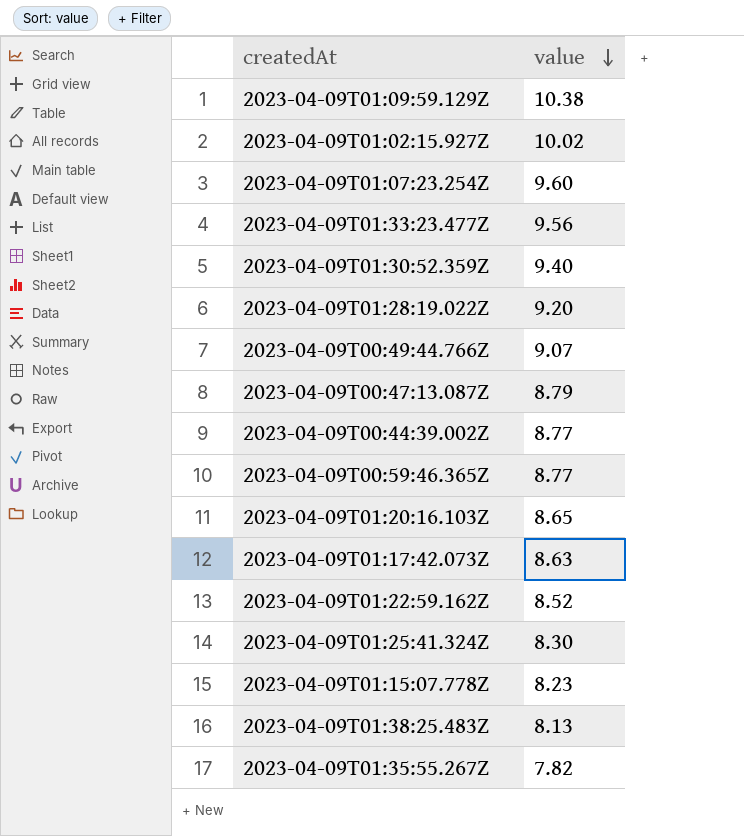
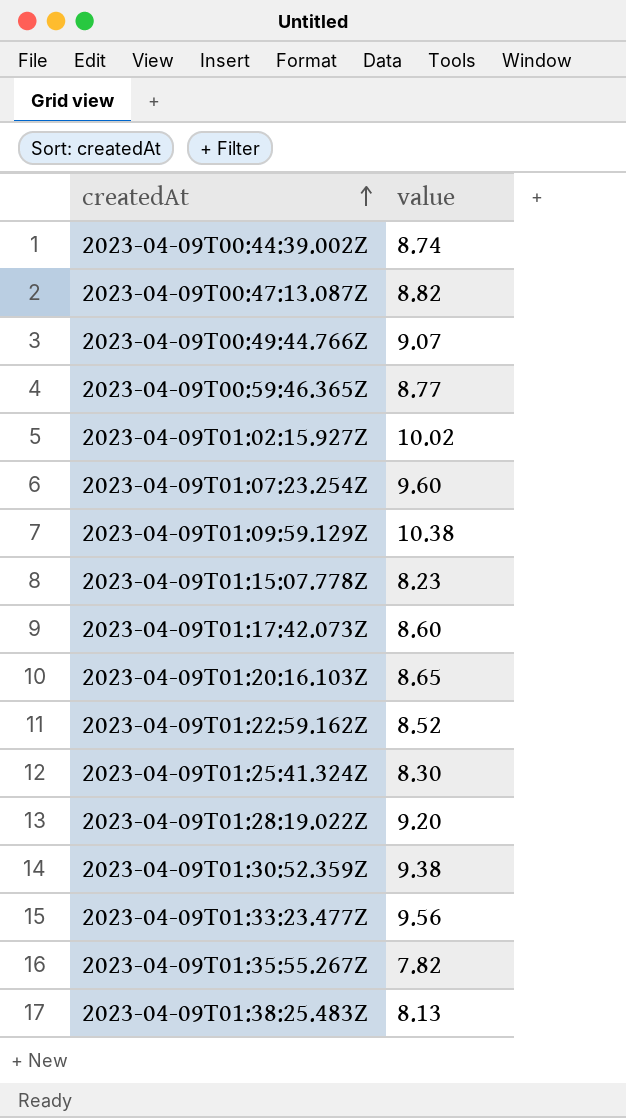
row order: value descending -> createdAt ascending
2023-04-09T00:44:39.002Z | value: 8.77 -> 8.74
2023-04-09T00:47:13.087Z | value: 8.79 -> 8.82
2023-04-09T01:17:42.073Z | value: 8.63 -> 8.60
2023-04-09T01:30:52.359Z | value: 9.40 -> 9.38

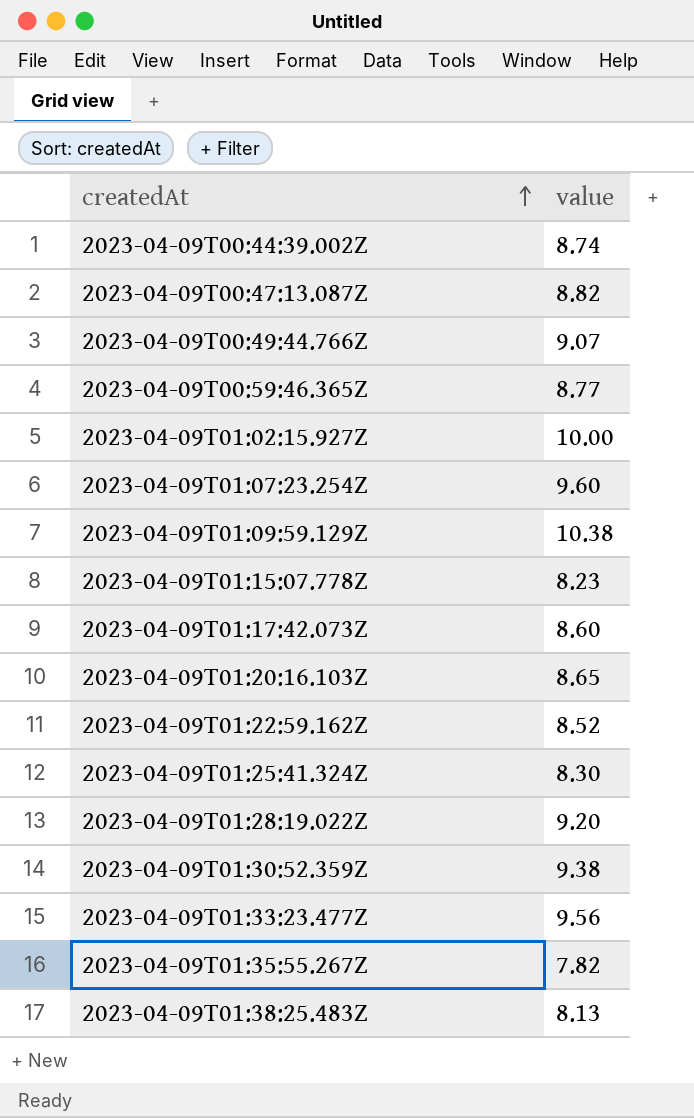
2023-04-09T01:02:15.927Z | value: 10.02 -> 10.00

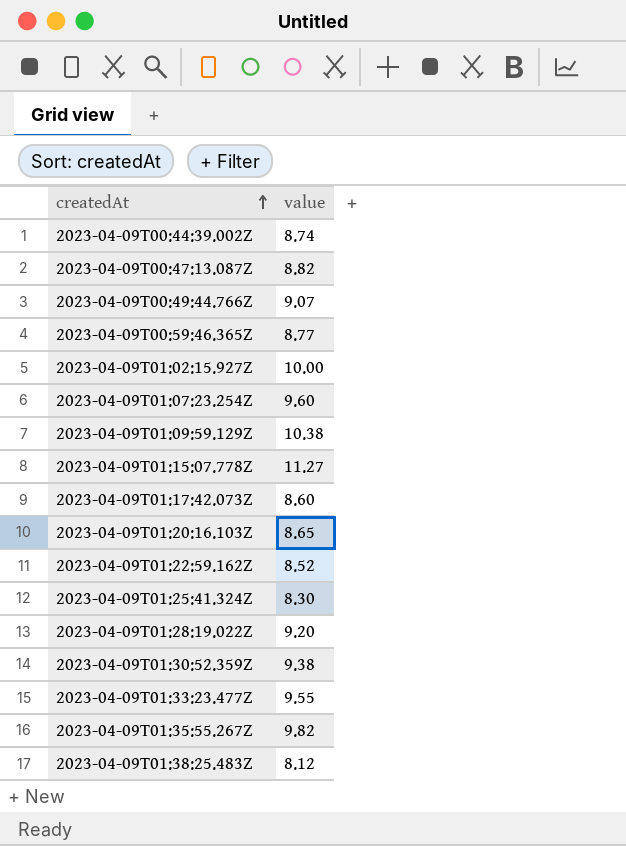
2023-04-09T01:15:07.778Z | value: 8.23 -> 11.27
2023-04-09T01:33:23.477Z | value: 9.56 -> 9.55
2023-04-09T01:35:55.267Z | value: 7.82 -> 9.82
2023-04-09T01:38:25.483Z | value: 8.13 -> 8.12

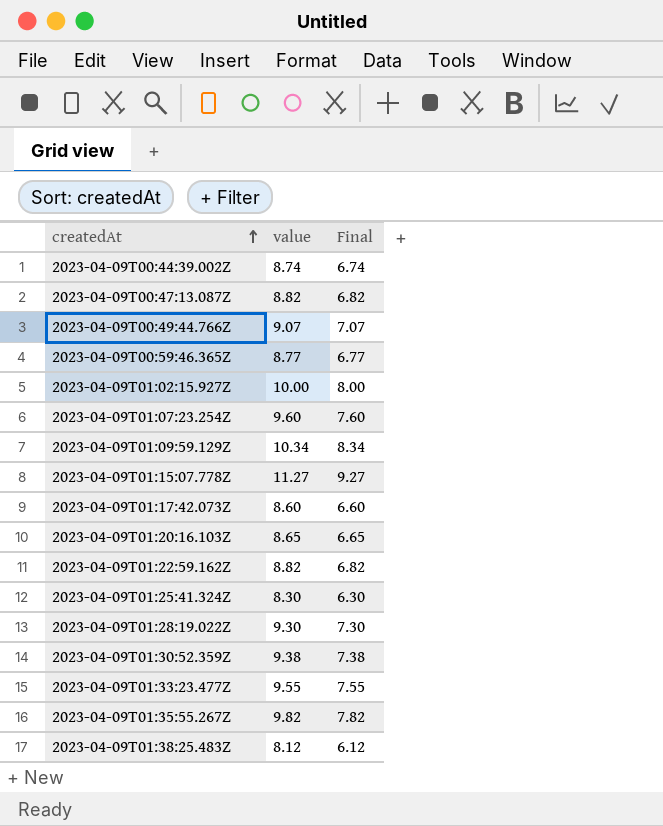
column Final | formula: none -> [value] - 2
2023-04-09T01:09:59.129Z | value: 10.38 -> 10.34
2023-04-09T01:22:59.162Z | value: 8.52 -> 8.82
2023-04-09T01:28:19.022Z | value: 9.20 -> 9.30

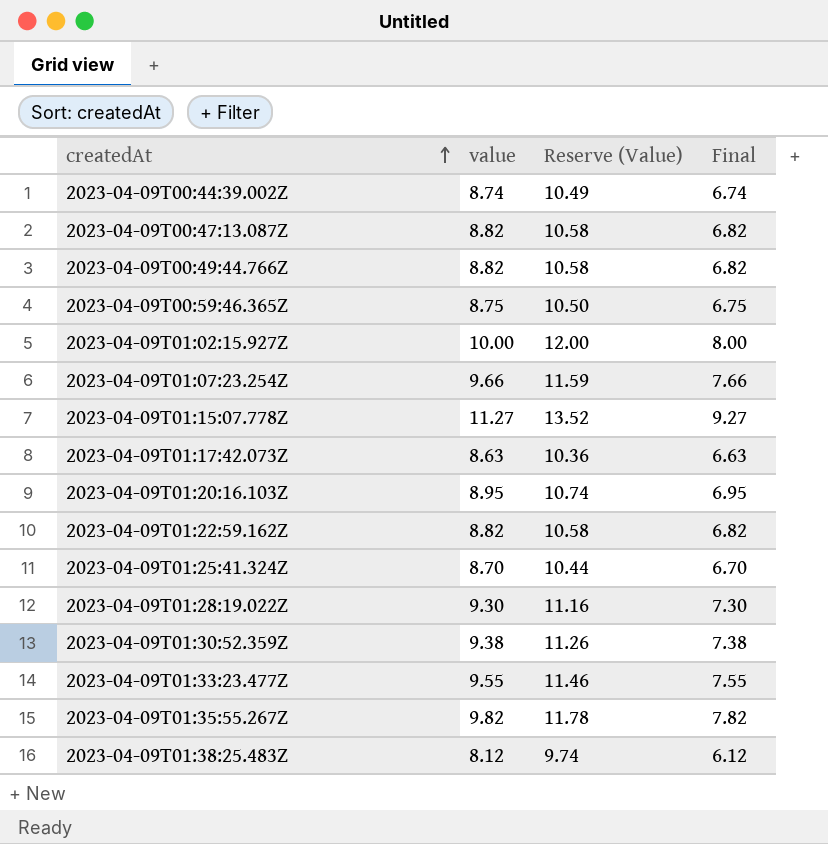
column Reserve (Value) | formula: none -> [value] * 1.2
row 2023-04-09T01:09:59.129Z: 10.34 | 8.34 -> none
2023-04-09T00:49:44.766Z | value: 9.07 -> 8.82
2023-04-09T00:49:44.766Z | Final: 7.07 -> 6.82
2023-04-09T00:59:46.365Z | value: 8.77 -> 8.75
2023-04-09T00:59:46.365Z | Final: 6.77 -> 6.75
2023-04-09T01:07:23.254Z | value: 9.60 -> 9.66
2023-04-09T01:07:23.254Z | Final: 7.60 -> 7.66
2023-04-09T01:17:42.073Z | value: 8.60 -> 8.63
2023-04-09T01:17:42.073Z | Final: 6.60 -> 6.63
2023-04-09T01:20:16.103Z | value: 8.65 -> 8.95
2023-04-09T01:20:16.103Z | Final: 6.65 -> 6.95
2023-04-09T01:25:41.324Z | value: 8.30 -> 8.70
2023-04-09T01:25:41.324Z | Final: 6.30 -> 6.70

